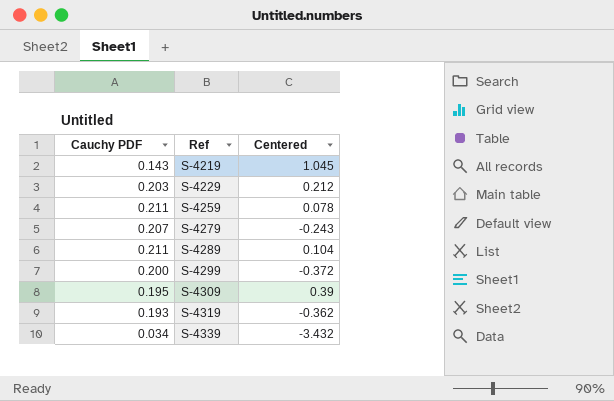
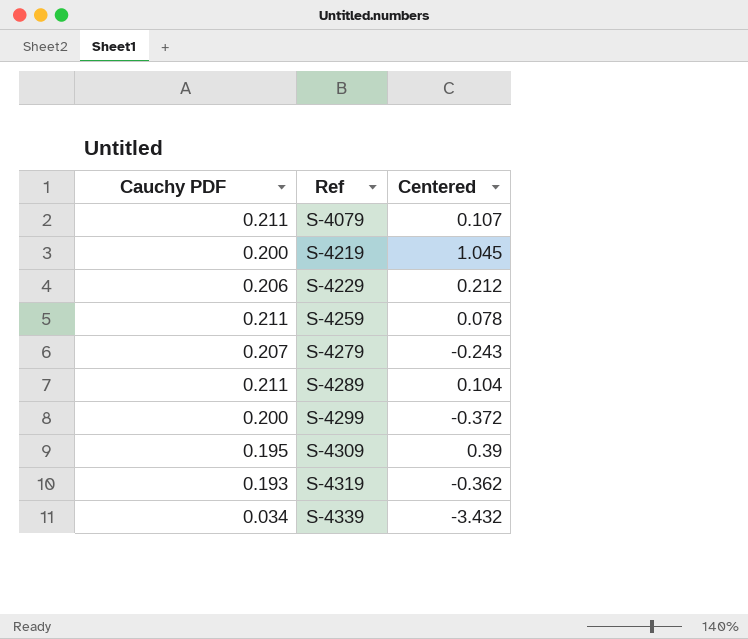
row S-4079: none -> 0.211 | 0.107
S-4219 | Cauchy PDF: 0.143 -> 0.200
S-4229 | Cauchy PDF: 0.203 -> 0.206

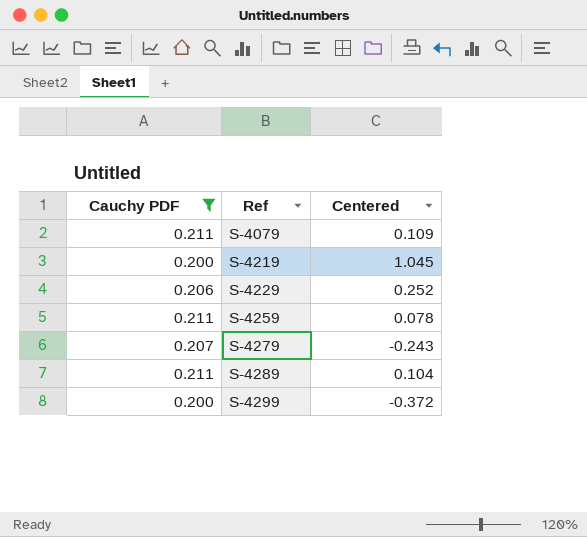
filter: none -> Cauchy PDF >= 0.200
S-4079 | Centered: 0.107 -> 0.109
S-4229 | Centered: 0.212 -> 0.252

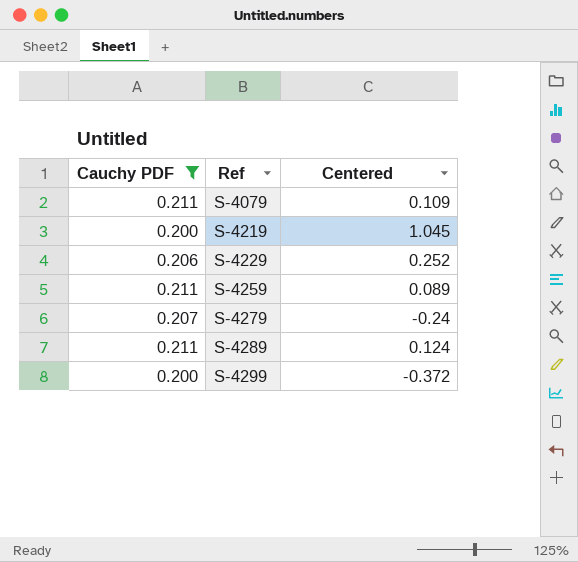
S-4259 | Centered: 0.078 -> 0.089
S-4279 | Centered: -0.243 -> -0.24
S-4289 | Centered: 0.104 -> 0.124

